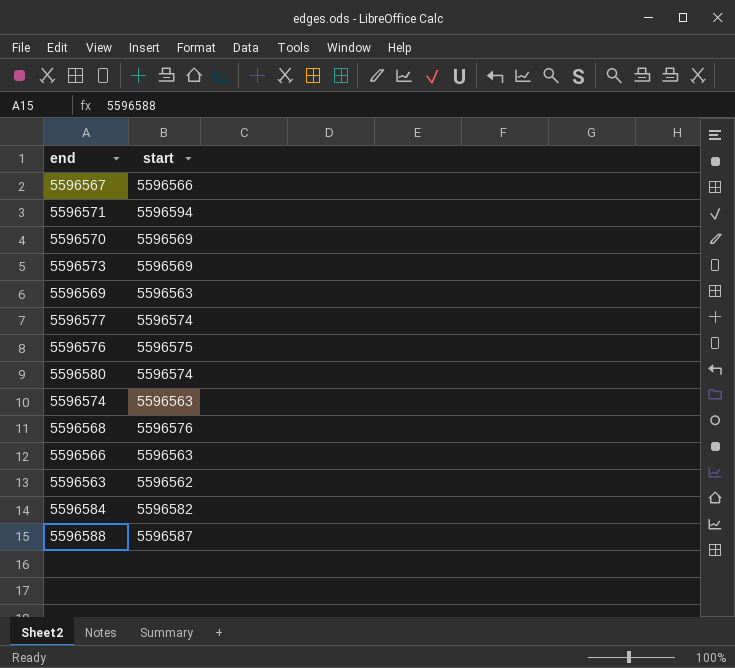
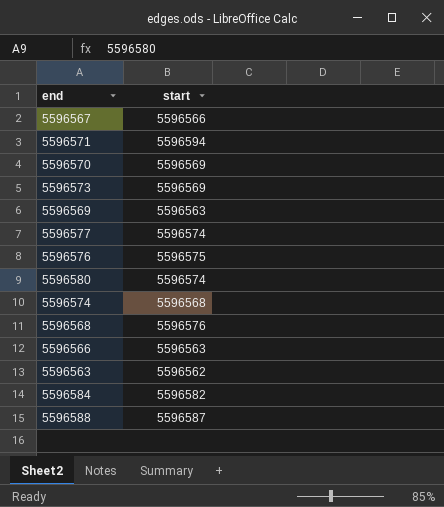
5596574 | start: 5596563 -> 5596568

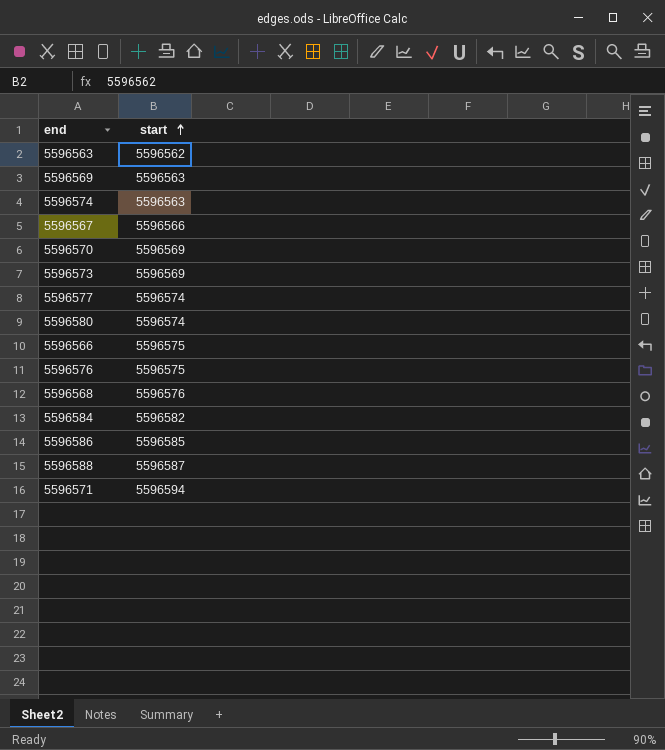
row order: none -> start ascending
5596574 | start: 5596568 -> 5596563
5596566 | start: 5596563 -> 5596575
row 5596586: none -> 5596585

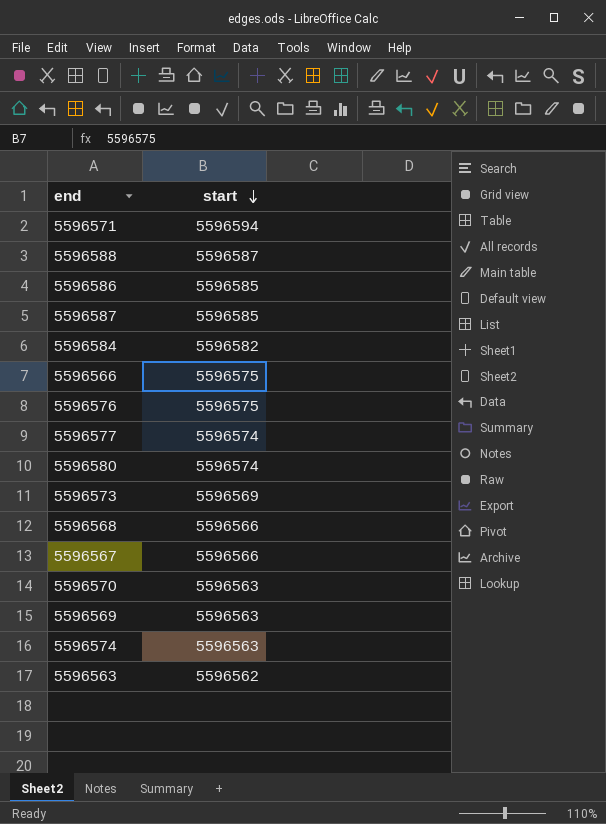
row order: start ascending -> start descending
row 5596587: none -> 5596585
5596568 | start: 5596576 -> 5596566
5596570 | start: 5596569 -> 5596563

